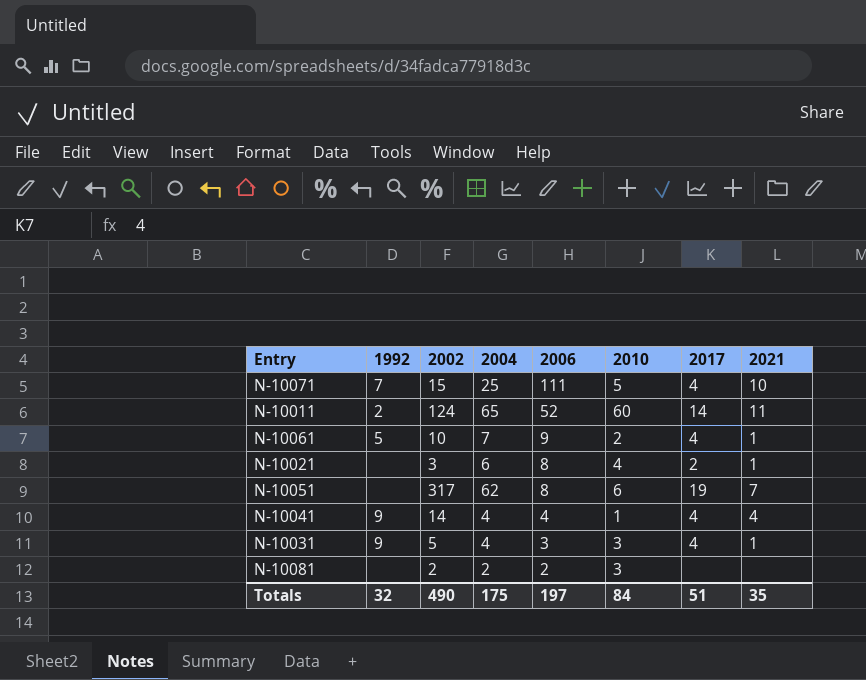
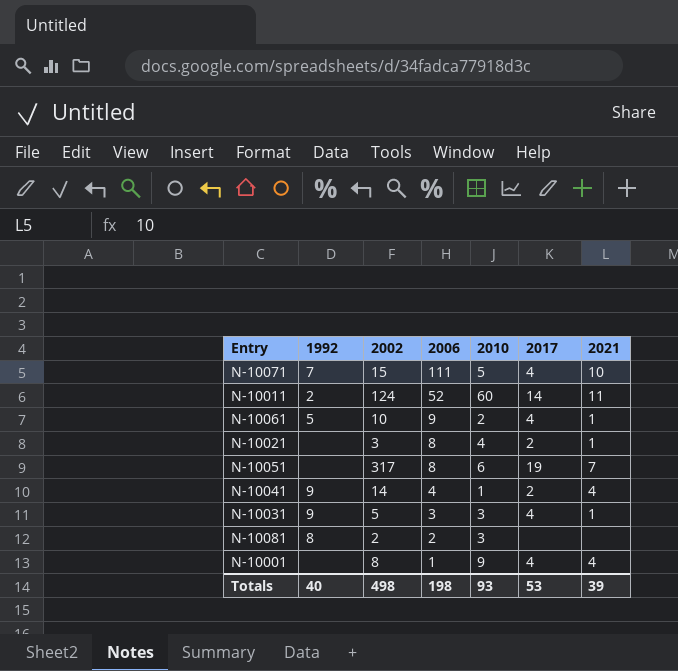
column 2004 | position: 4 -> none
N-10041 | 2017: 4 -> 2
N-10081 | 1992: none -> 8
row N-10001: none -> none | 8 | 1 | 9 | 4 | 4
Totals | 1992: 32 -> 40
Totals | 2002: 490 -> 498
Totals | 2006: 197 -> 198
Totals | 2010: 84 -> 93
Totals | 2017: 51 -> 53
Totals | 2021: 35 -> 39

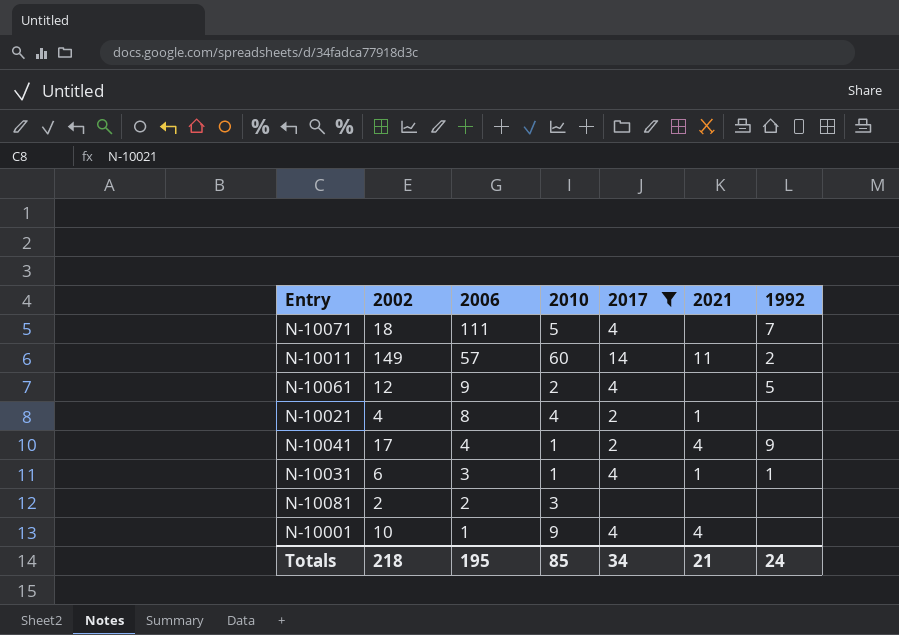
filter: none -> 2017 != 19
column 1992 | position: 2 -> 7
N-10071 | 2002: 15 -> 18
N-10071 | 2021: 10 -> none
N-10011 | 2002: 124 -> 149
N-10011 | 2006: 52 -> 57
N-10061 | 2002: 10 -> 12
N-10061 | 2021: 1 -> none
N-10021 | 2002: 3 -> 4
N-10041 | 2002: 14 -> 17
N-10031 | 2002: 5 -> 6
N-10031 | 2010: 3 -> 1
N-10031 | 1992: 9 -> 1
N-10081 | 1992: 8 -> none
N-10001 | 2002: 8 -> 10
Totals | 2002: 498 -> 218
Totals | 2006: 198 -> 195
Totals | 2010: 93 -> 85
Totals | 2017: 53 -> 34
Totals | 2021: 39 -> 21
Totals | 1992: 40 -> 24

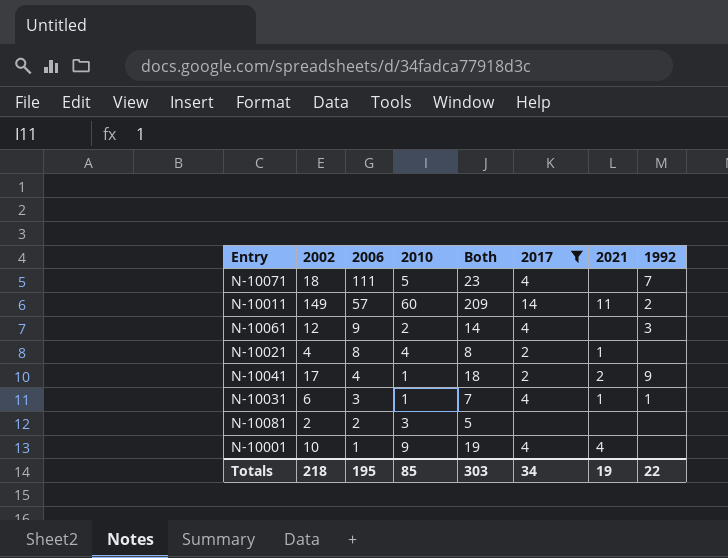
column Both | formula: none -> [2002] + [2010]
N-10061 | 1992: 5 -> 3
N-10041 | 2021: 4 -> 2
Totals | 2021: 21 -> 19
Totals | 1992: 24 -> 22

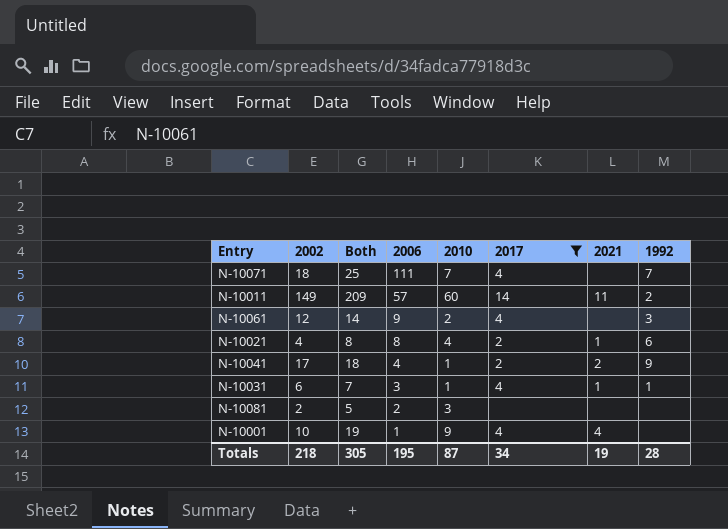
column Both | position: 5 -> 3
N-10071 | Both: 23 -> 25
N-10071 | 2010: 5 -> 7
N-10021 | 1992: none -> 6
Totals | Both: 303 -> 305
Totals | 2010: 85 -> 87
Totals | 1992: 22 -> 28

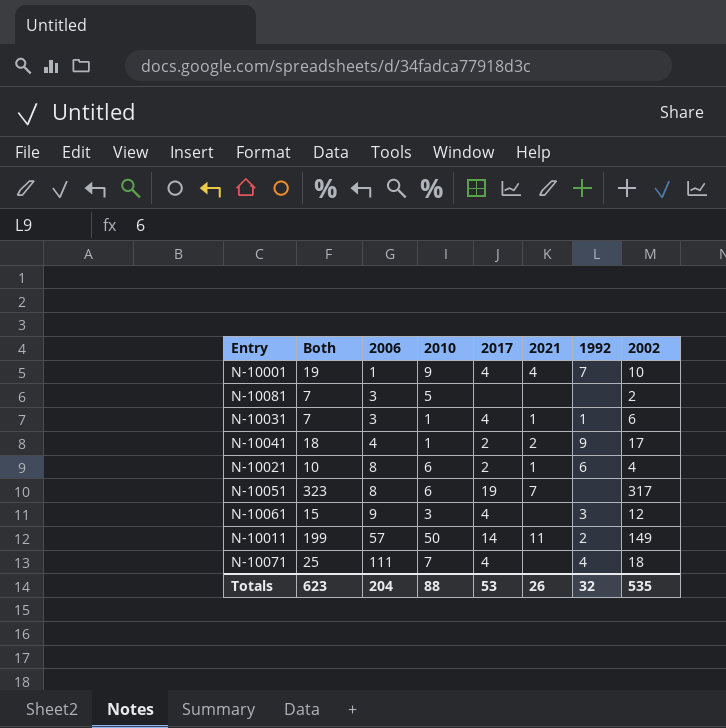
filter: 2017 != 19 -> none
row order: 2006 descending -> 2006 ascending
column 2002 | position: 2 -> 8
N-10001 | 1992: none -> 7
N-10081 | Both: 5 -> 7
N-10081 | 2006: 2 -> 3
N-10081 | 2010: 3 -> 5
N-10021 | Both: 8 -> 10
N-10021 | 2010: 4 -> 6
N-10061 | Both: 14 -> 15
N-10061 | 2010: 2 -> 3
N-10011 | Both: 209 -> 199
N-10011 | 2010: 60 -> 50
N-10071 | 1992: 7 -> 4
Totals | Both: 305 -> 623
Totals | 2006: 195 -> 204
Totals | 2010: 87 -> 88
Totals | 2017: 34 -> 53
Totals | 2021: 19 -> 26
Totals | 1992: 28 -> 32
Totals | 2002: 218 -> 535

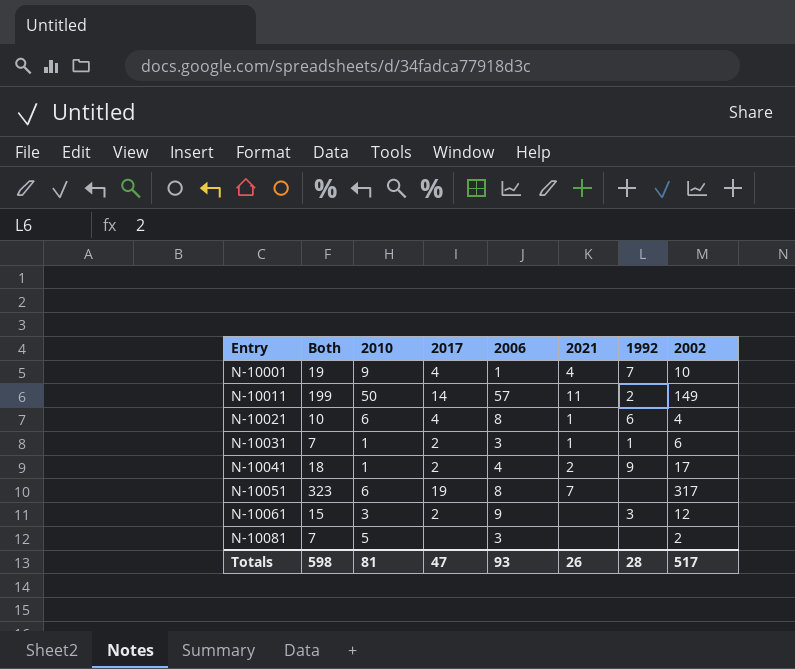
row order: 2006 ascending -> Entry ascending
column 2006 | position: 3 -> 5
row N-10071: 25 | 111 | 7 | 4 | none | 4 | 18 -> none
N-10021 | 2017: 2 -> 4
N-10031 | 2017: 4 -> 2
N-10061 | 2017: 4 -> 2
Totals | Both: 623 -> 598
Totals | 2010: 88 -> 81
Totals | 2017: 53 -> 47
Totals | 2006: 204 -> 93
Totals | 1992: 32 -> 28
Totals | 2002: 535 -> 517

